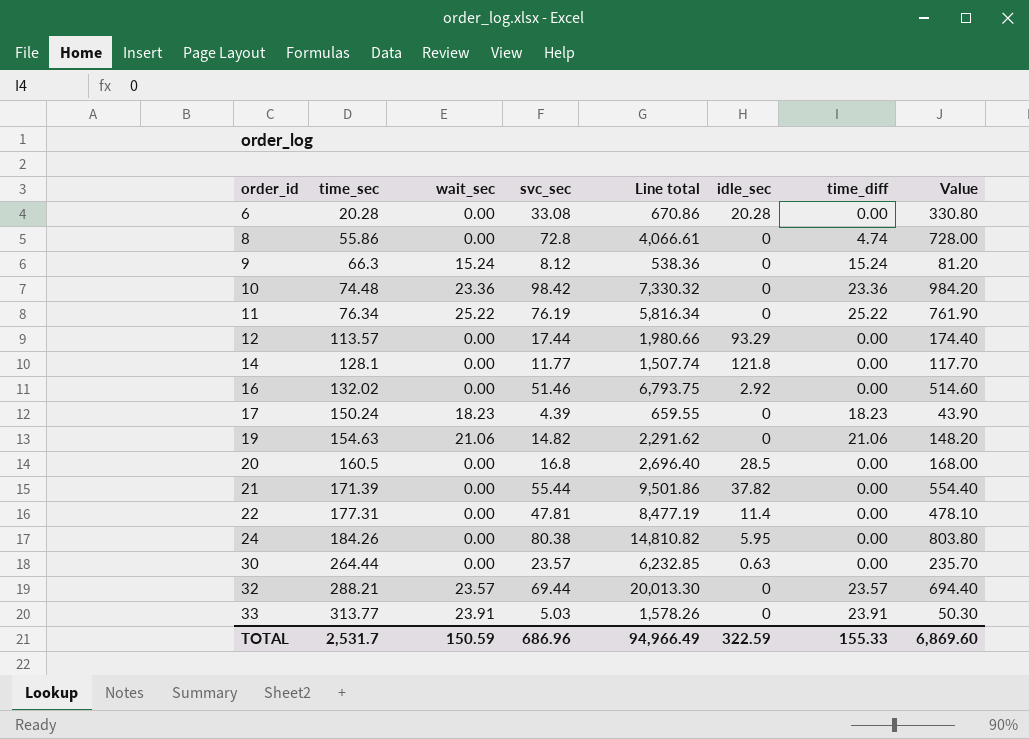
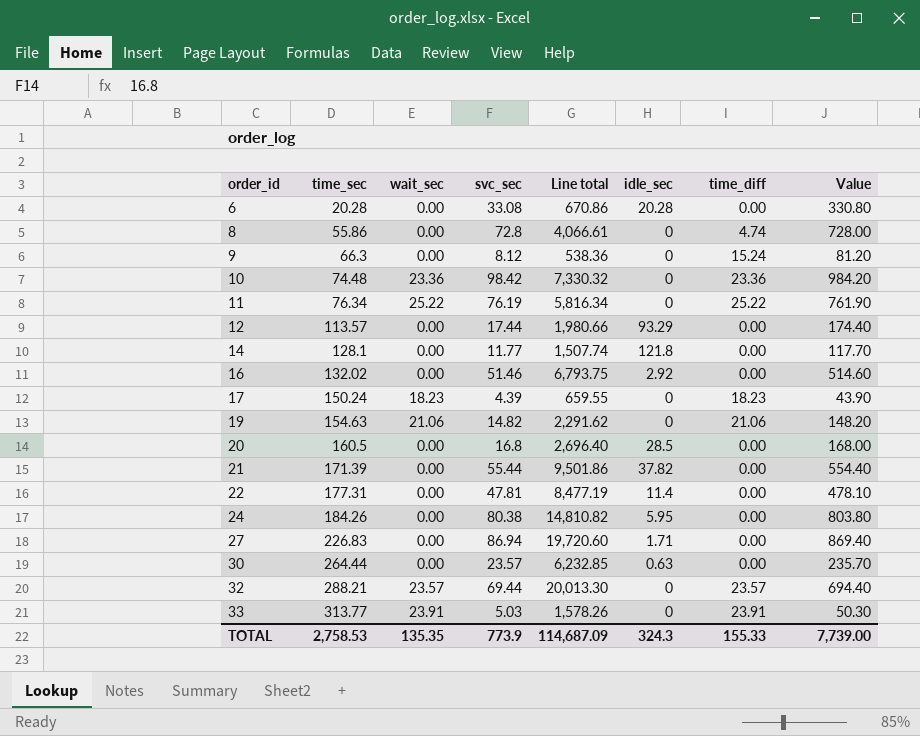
9 | wait_sec: 15.24 -> 0.00
row 27: none -> 226.83 | 0.00 | 86.94 | 19,720.60 | 1.71 | 0.00 | 869.40
TOTAL | time_sec: 2,531.7 -> 2,758.53
TOTAL | wait_sec: 150.59 -> 135.35
TOTAL | svc_sec: 686.96 -> 773.9
TOTAL | Line total: 94,966.49 -> 114,687.09
TOTAL | idle_sec: 322.59 -> 324.3
TOTAL | Value: 6,869.60 -> 7,739.00

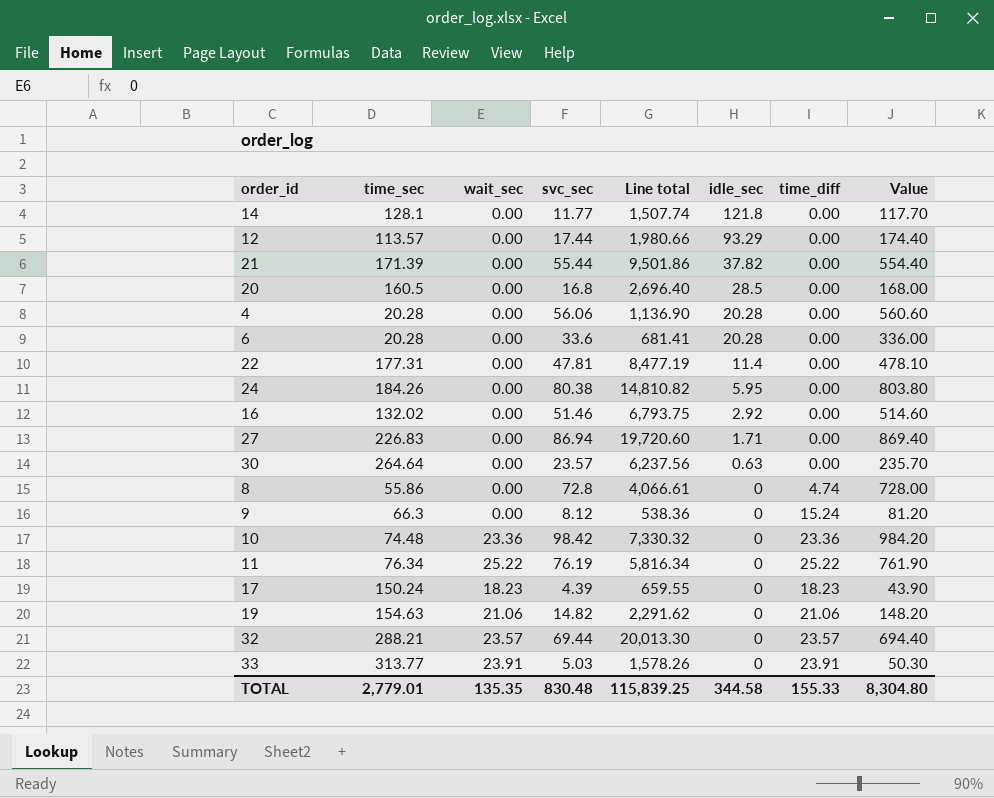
row order: order_id ascending -> idle_sec descending
row 4: none -> 20.28 | 0.00 | 56.06 | 1,136.90 | 20.28 | 0.00 | 560.60
6 | svc_sec: 33.08 -> 33.6
6 | Line total: 670.86 -> 681.41
6 | Value: 330.80 -> 336.00
30 | time_sec: 264.44 -> 264.64
30 | Line total: 6,232.85 -> 6,237.56
TOTAL | time_sec: 2,758.53 -> 2,779.01
TOTAL | svc_sec: 773.9 -> 830.48
TOTAL | Line total: 114,687.09 -> 115,839.25
TOTAL | idle_sec: 324.3 -> 344.58
TOTAL | Value: 7,739.00 -> 8,304.80

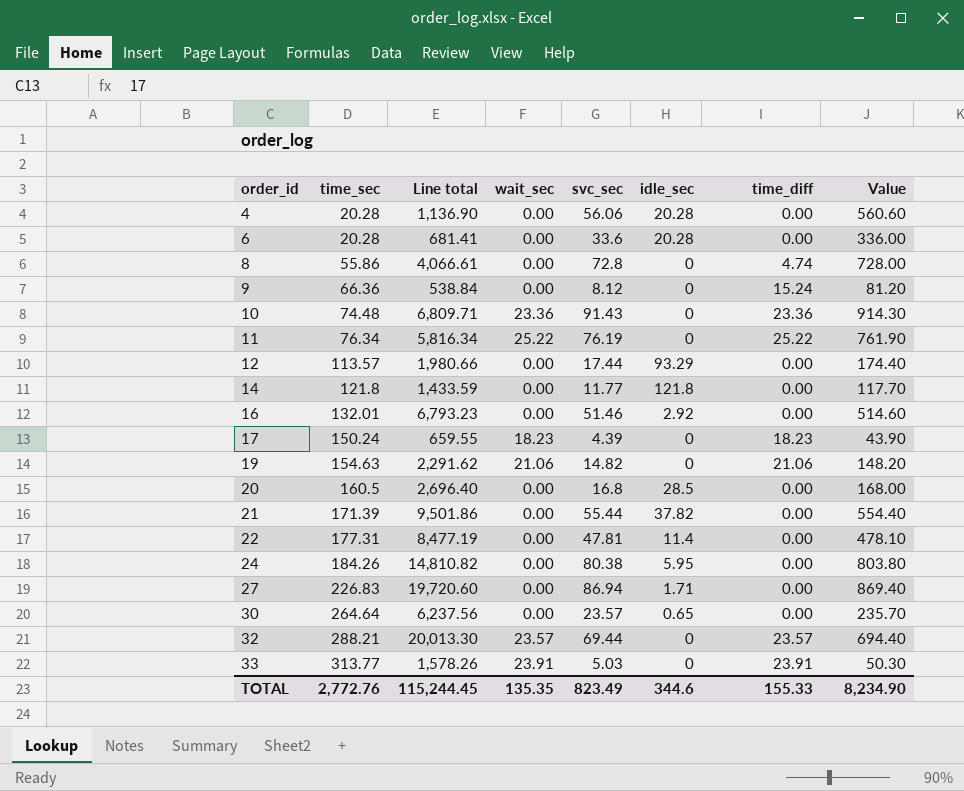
row order: idle_sec descending -> order_id ascending
column Line total | position: 5 -> 3
9 | time_sec: 66.3 -> 66.36
9 | Line total: 538.36 -> 538.84
10 | Line total: 7,330.32 -> 6,809.71
10 | svc_sec: 98.42 -> 91.43
10 | Value: 984.20 -> 914.30
14 | time_sec: 128.1 -> 121.8
14 | Line total: 1,507.74 -> 1,433.59
16 | time_sec: 132.02 -> 132.01
16 | Line total: 6,793.75 -> 6,793.23
30 | idle_sec: 0.63 -> 0.65
TOTAL | time_sec: 2,779.01 -> 2,772.76
TOTAL | Line total: 115,839.25 -> 115,244.45
TOTAL | svc_sec: 830.48 -> 823.49
TOTAL | idle_sec: 344.58 -> 344.6
TOTAL | Value: 8,304.80 -> 8,234.90

